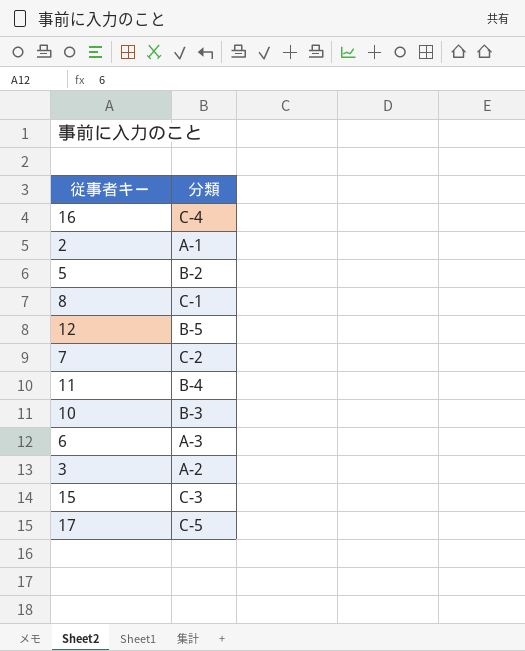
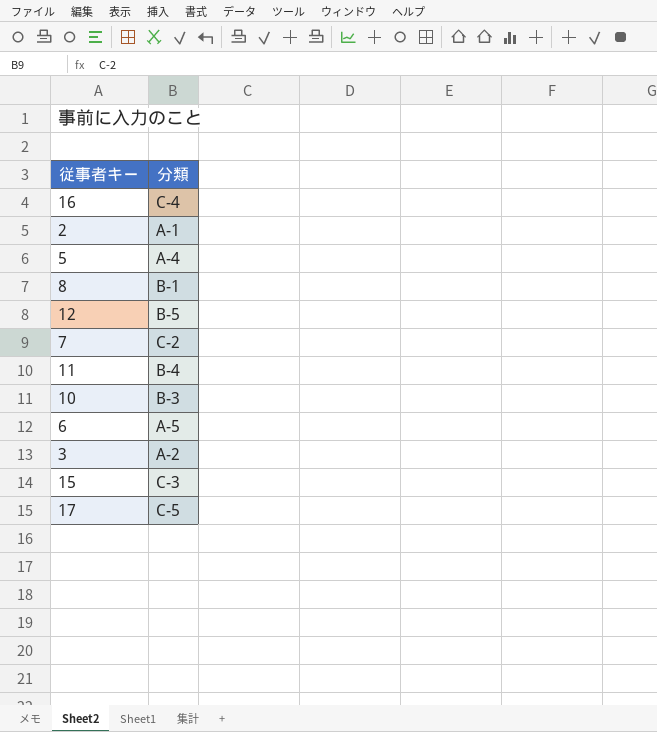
5 | 分類: B-2 -> A-4
8 | 分類: C-1 -> B-1
6 | 分類: A-3 -> A-5

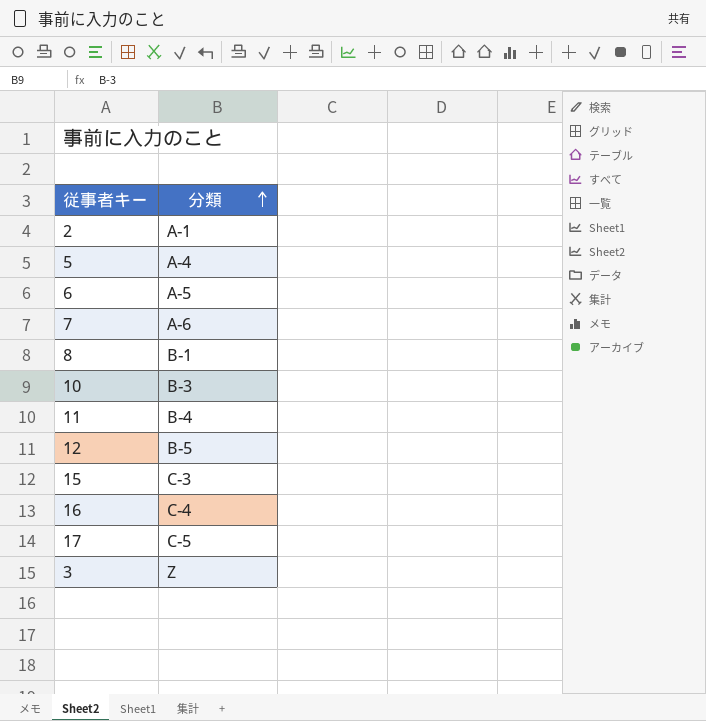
row order: none -> 分類 ascending
7 | 分類: C-2 -> A-6
3 | 分類: A-2 -> Z

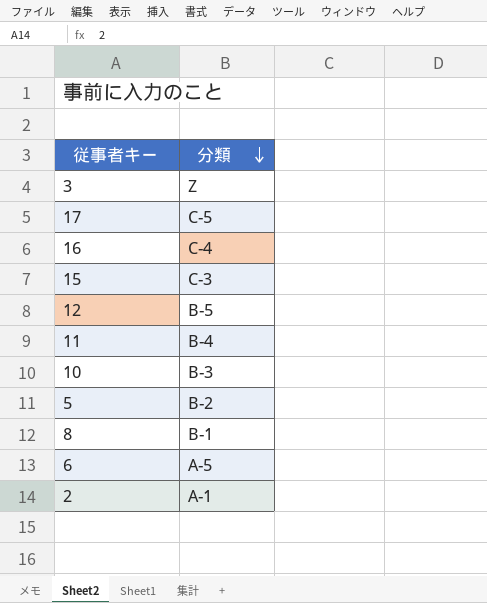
row order: 分類 ascending -> 分類 descending
row 7: A-6 -> none
5 | 分類: A-4 -> B-2

